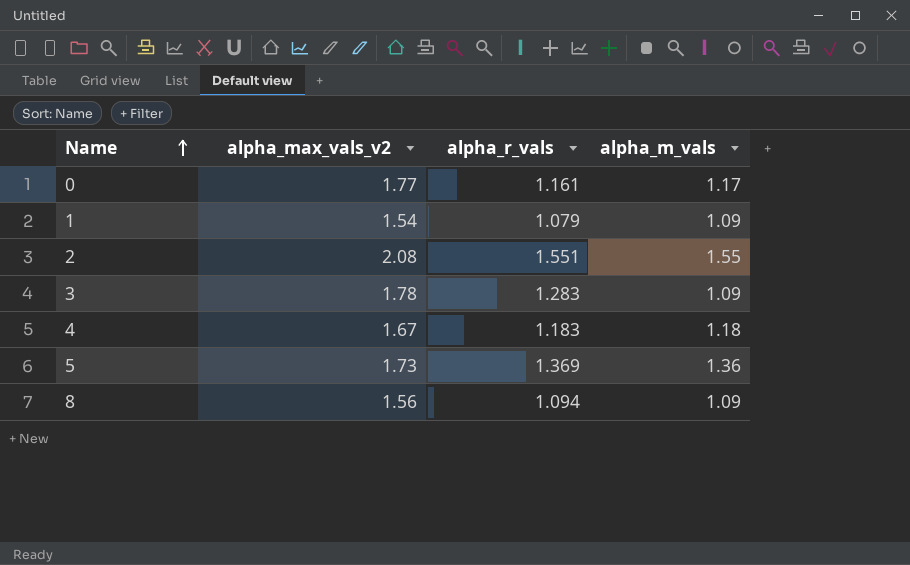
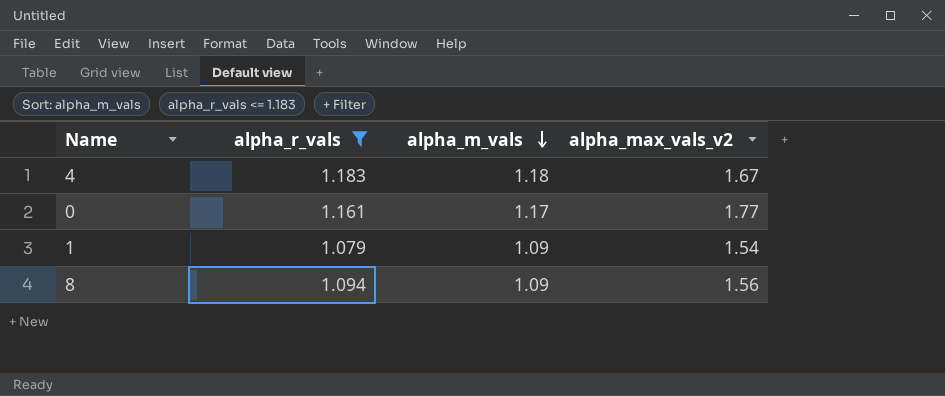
filter: none -> alpha_r_vals <= 1.183
row order: Name ascending -> alpha_m_vals descending
column alpha_max_vals_v2 | position: 2 -> 4

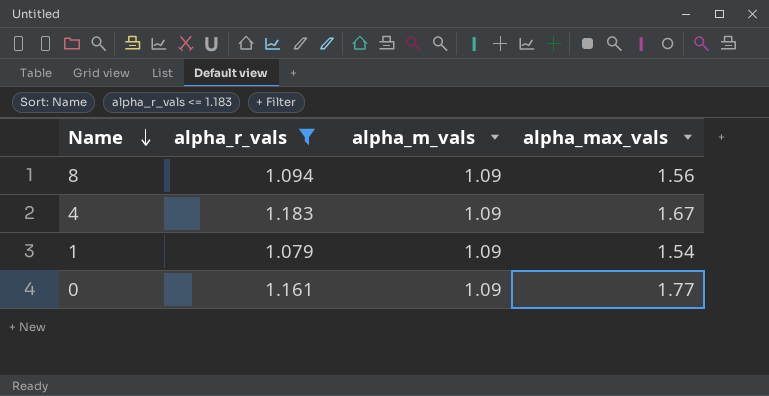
row order: alpha_m_vals descending -> Name descending
column name: alpha_max_vals_v2 -> alpha_max_vals
4 | alpha_m_vals: 1.18 -> 1.09
0 | alpha_m_vals: 1.17 -> 1.09

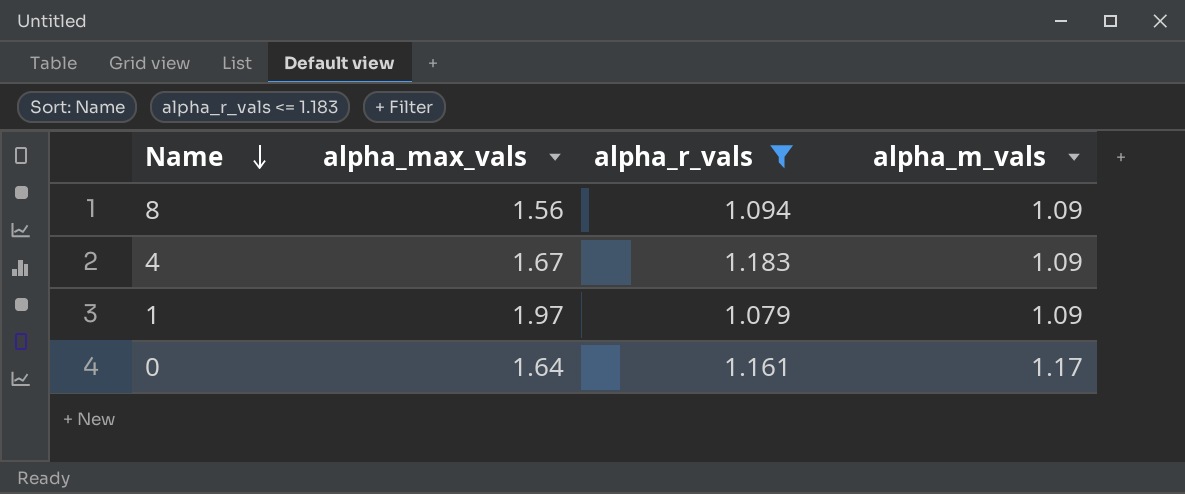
column alpha_max_vals | position: 4 -> 2
1 | alpha_max_vals: 1.54 -> 1.97
0 | alpha_max_vals: 1.77 -> 1.64
0 | alpha_m_vals: 1.09 -> 1.17

